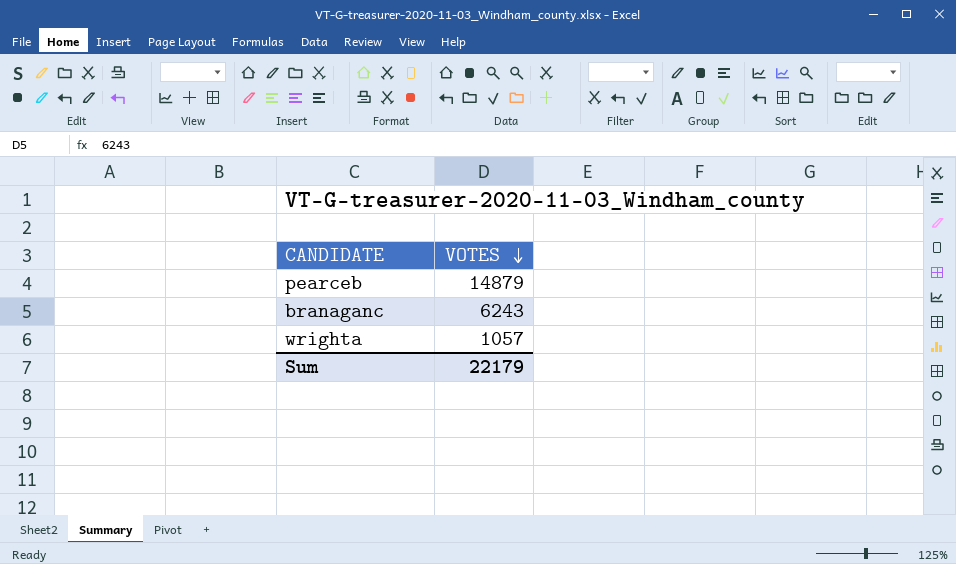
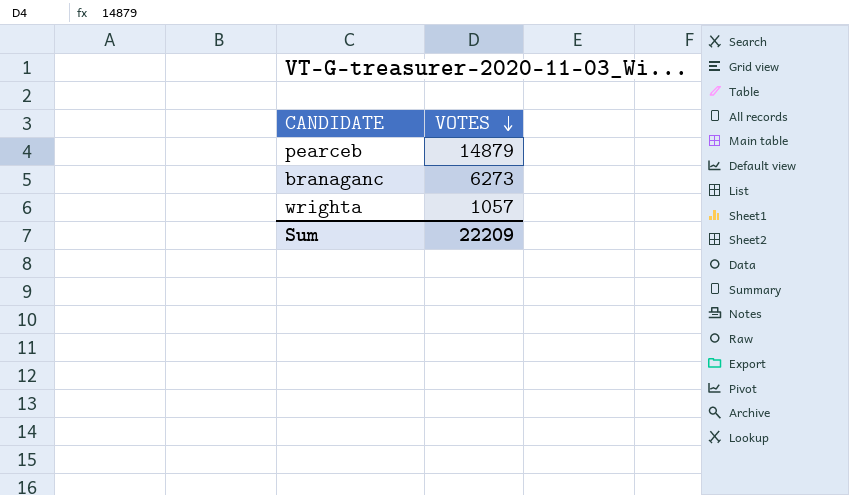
branaganc | VOTES: 6243 -> 6273
Sum | VOTES: 22179 -> 22209

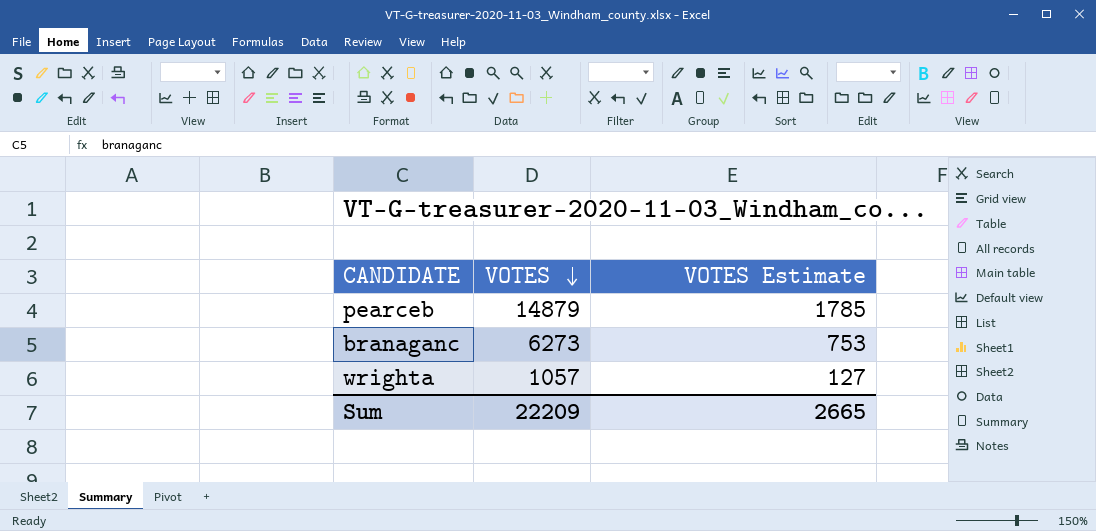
column VOTES Estimate | formula: none -> [VOTES] * 0.12

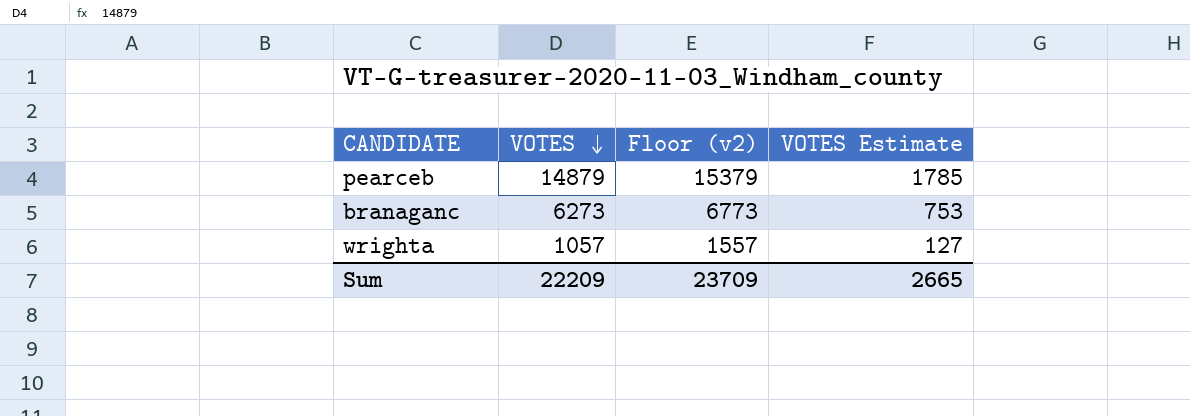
column Floor (v2) | formula: none -> [VOTES] + 500

